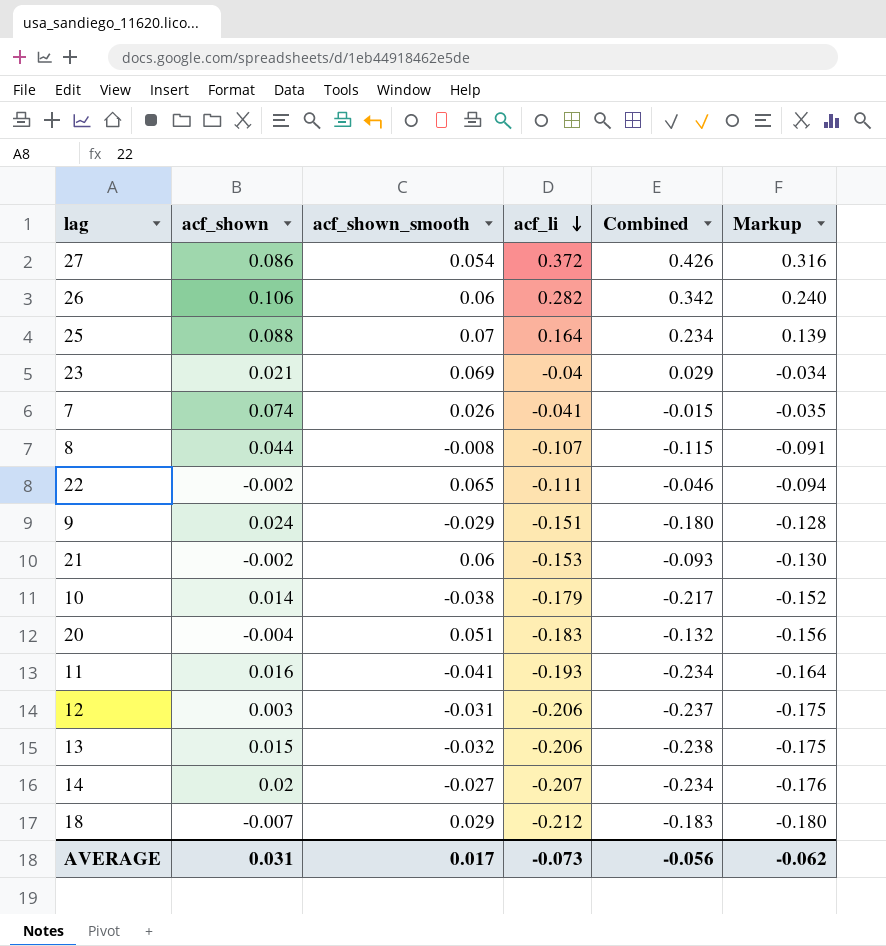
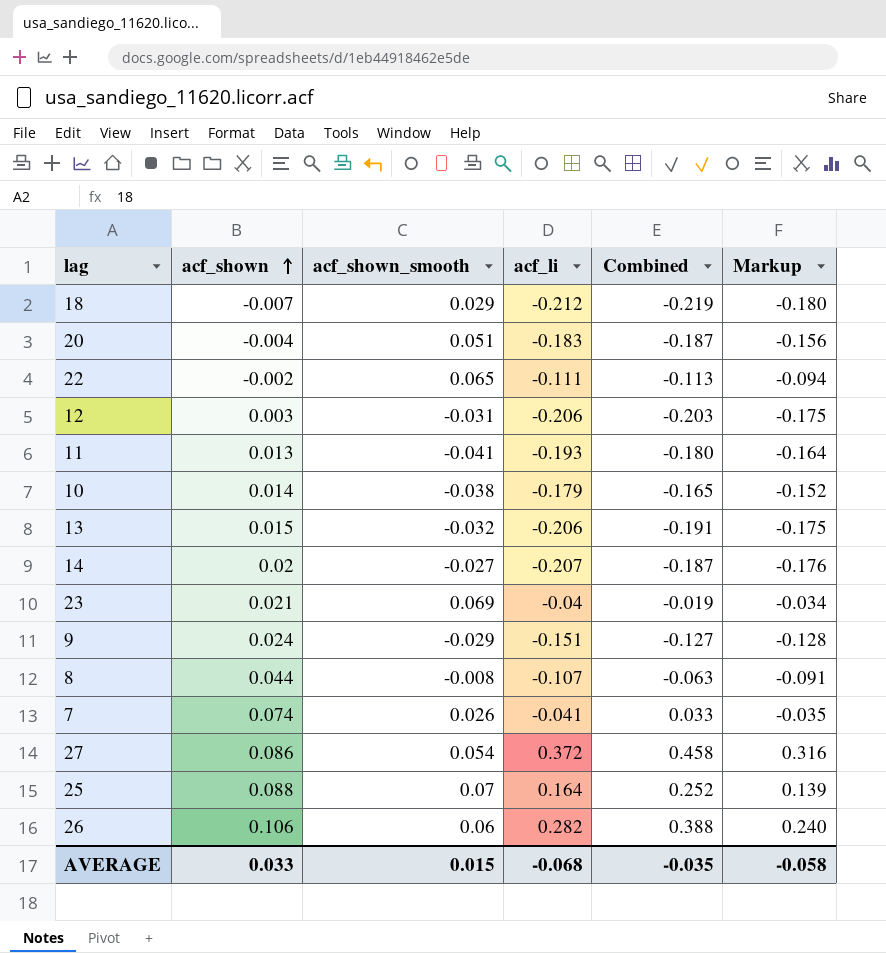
row order: acf_li descending -> acf_shown ascending
column Combined | formula: [acf_shown_smooth] + [acf_li] -> [acf_shown] + [acf_li]
row 21: -0.002 | 0.06 | -0.153 | -0.093 | -0.130 -> none
11 | acf_shown: 0.016 -> 0.013
AVERAGE | acf_shown: 0.031 -> 0.033
AVERAGE | acf_shown_smooth: 0.017 -> 0.015
AVERAGE | acf_li: -0.073 -> -0.068
AVERAGE | Combined: -0.056 -> -0.035
AVERAGE | Markup: -0.062 -> -0.058

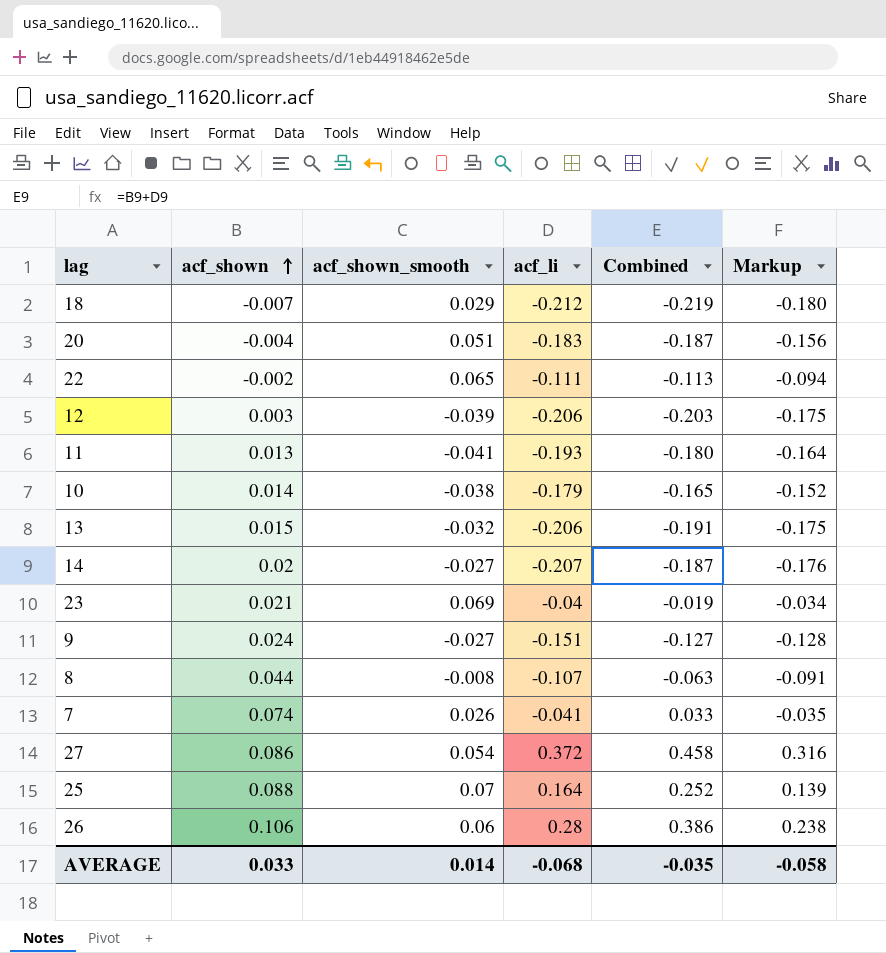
12 | acf_shown_smooth: -0.031 -> -0.039
9 | acf_shown_smooth: -0.029 -> -0.027
26 | acf_li: 0.282 -> 0.28
26 | Combined: 0.388 -> 0.386
26 | Markup: 0.240 -> 0.238
AVERAGE | acf_shown_smooth: 0.015 -> 0.014

